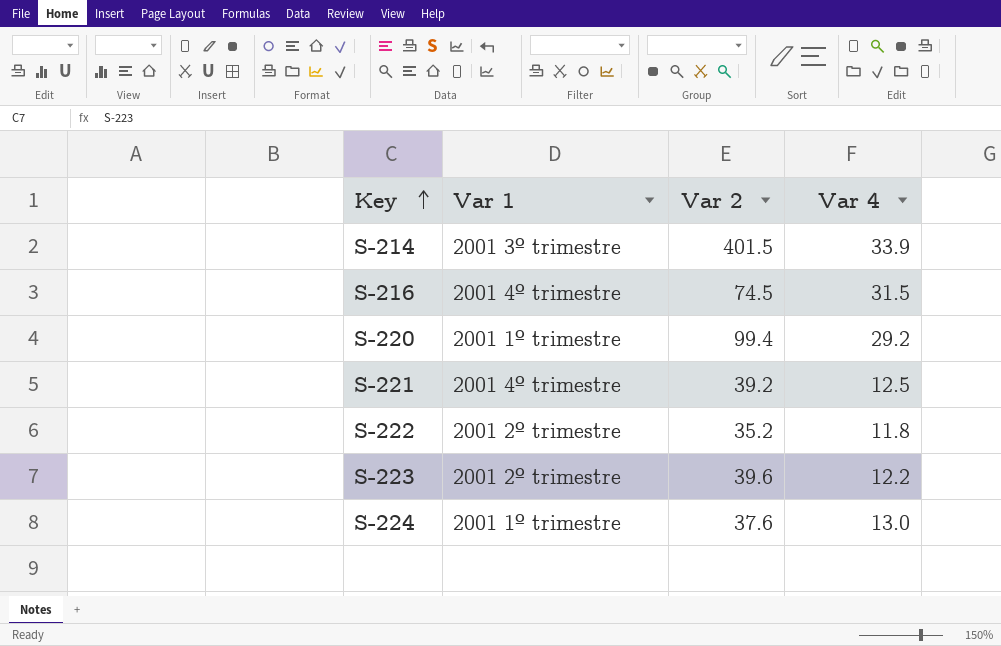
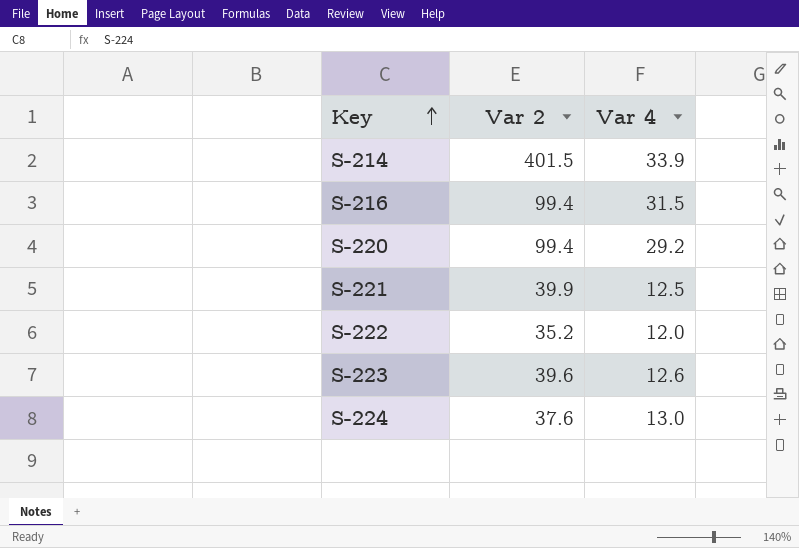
column Var 1 | position: 2 -> none
S-216 | Var 2: 74.5 -> 99.4
S-221 | Var 2: 39.2 -> 39.9
S-222 | Var 4: 11.8 -> 12.0
S-223 | Var 4: 12.2 -> 12.6

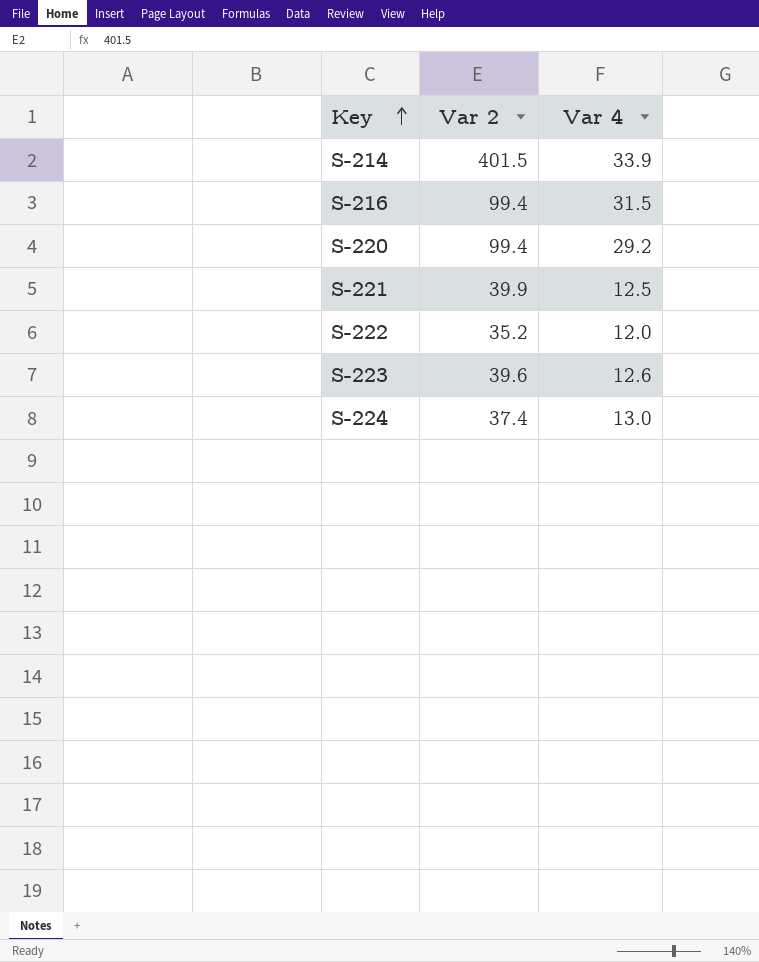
S-224 | Var 2: 37.6 -> 37.4

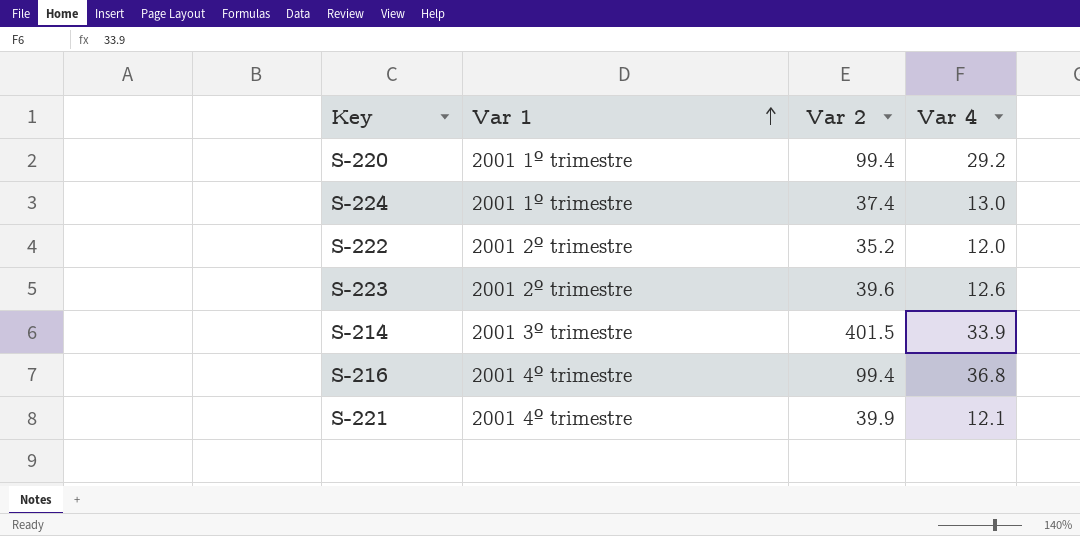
row order: Key ascending -> Var 1 ascending
column Var 1 | position: none -> 2
S-216 | Var 4: 31.5 -> 36.8
S-221 | Var 4: 12.5 -> 12.1

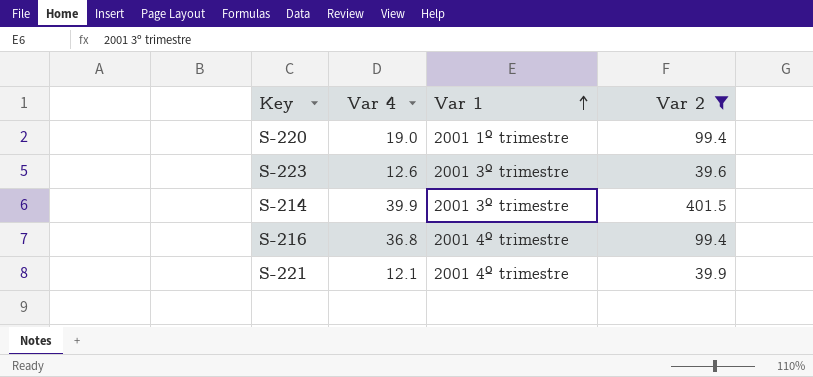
filter: none -> Var 2 >= 39.6
column Var 4 | position: 4 -> 2
S-220 | Var 4: 29.2 -> 19.0
S-223 | Var 1: 2001 2º trimestre -> 2001 3º trimestre
S-214 | Var 4: 33.9 -> 39.9

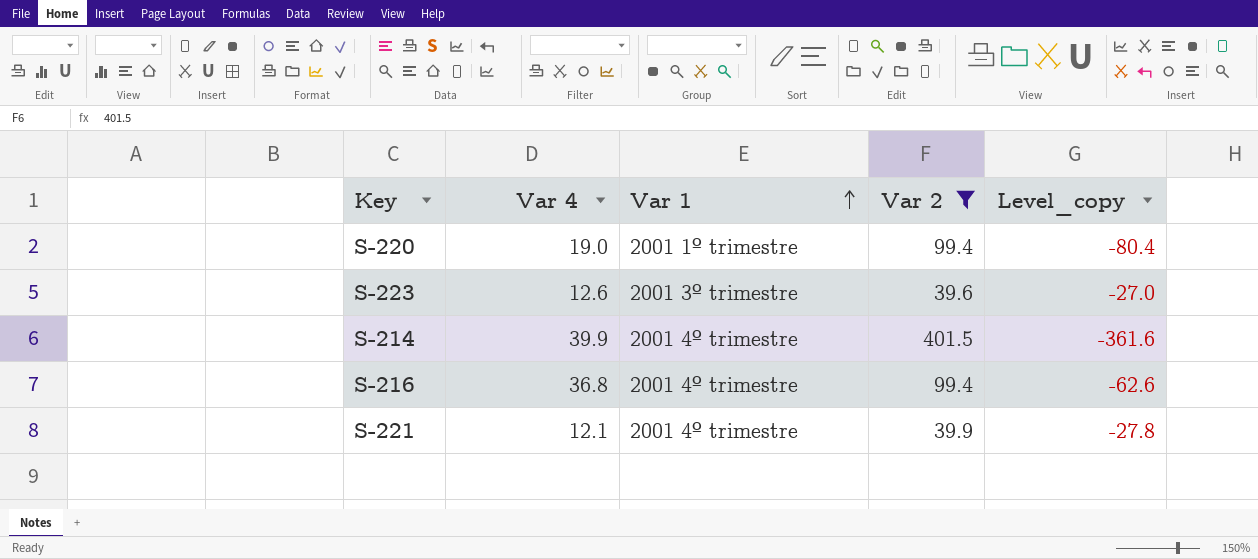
column Level_copy | formula: none -> [Var 4] - [Var 2]
S-214 | Var 1: 2001 3º trimestre -> 2001 4º trimestre

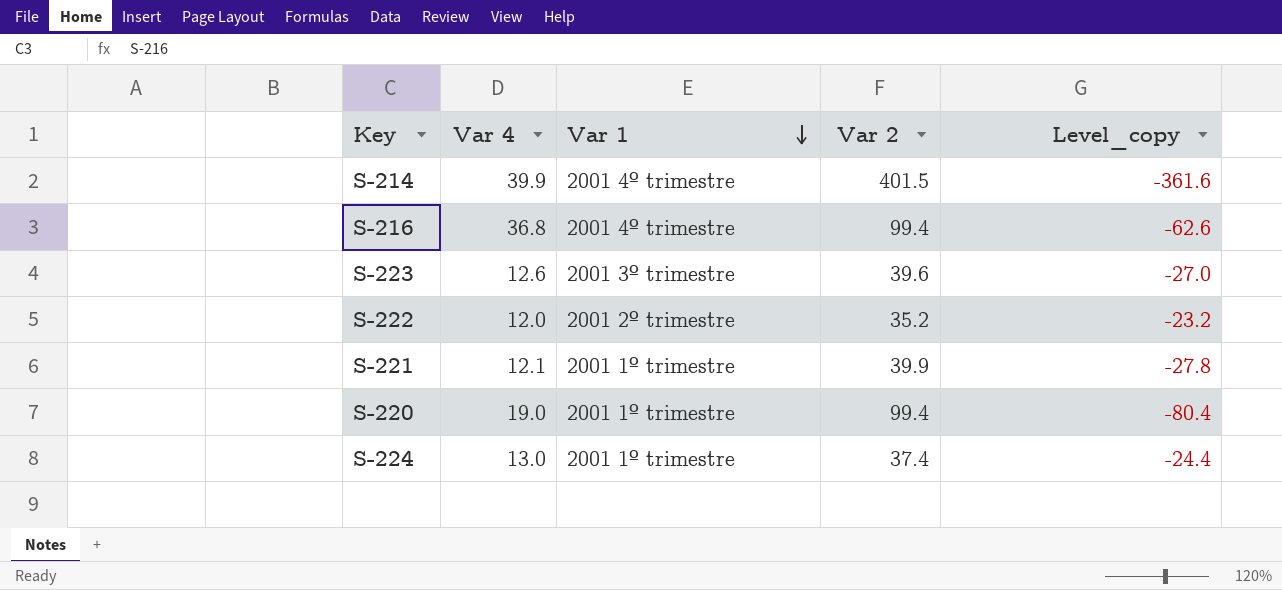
filter: Var 2 >= 39.6 -> none
row order: Var 1 ascending -> Var 1 descending
S-221 | Var 1: 2001 4º trimestre -> 2001 1º trimestre

